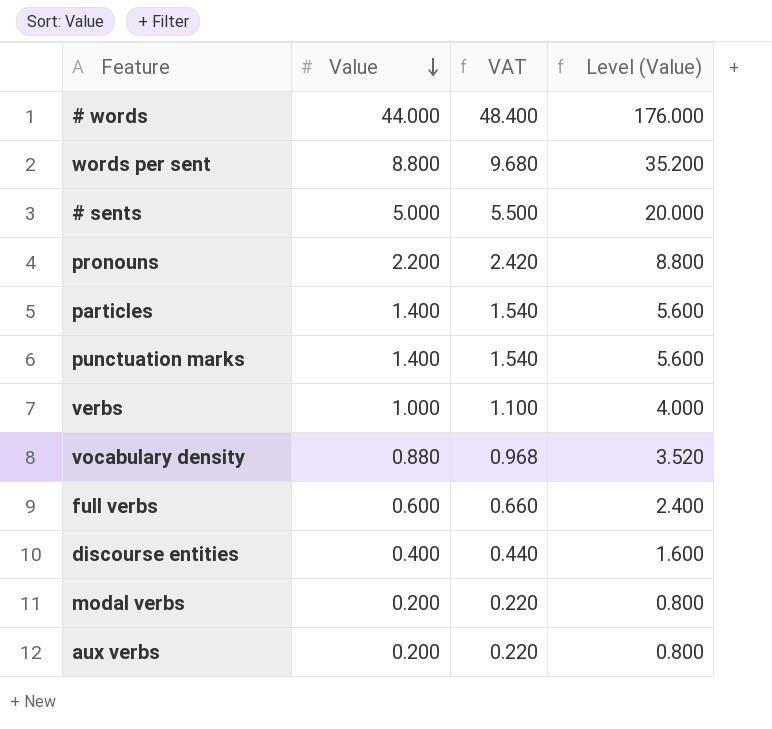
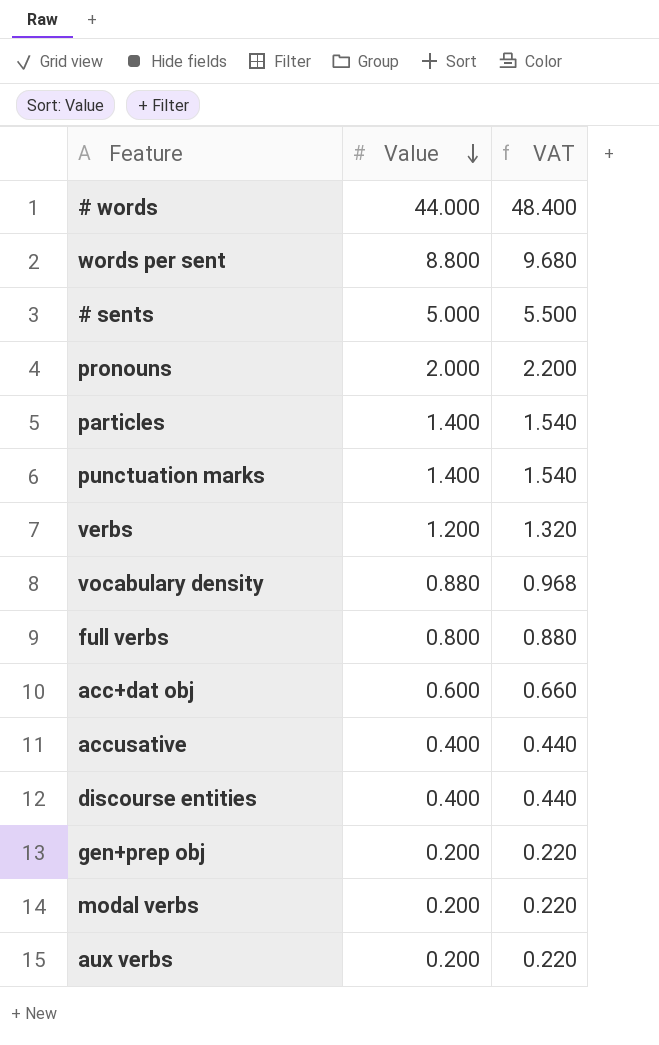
column Level (Value) | formula: [Value] * 4 -> none
pronouns | Value: 2.200 -> 2.000
pronouns | VAT: 2.420 -> 2.200
verbs | Value: 1.000 -> 1.200
verbs | VAT: 1.100 -> 1.320
full verbs | Value: 0.600 -> 0.800
full verbs | VAT: 0.660 -> 0.880
row acc+dat obj: none -> 0.600 | 0.660
row accusative: none -> 0.400 | 0.440
row gen+prep obj: none -> 0.200 | 0.220

